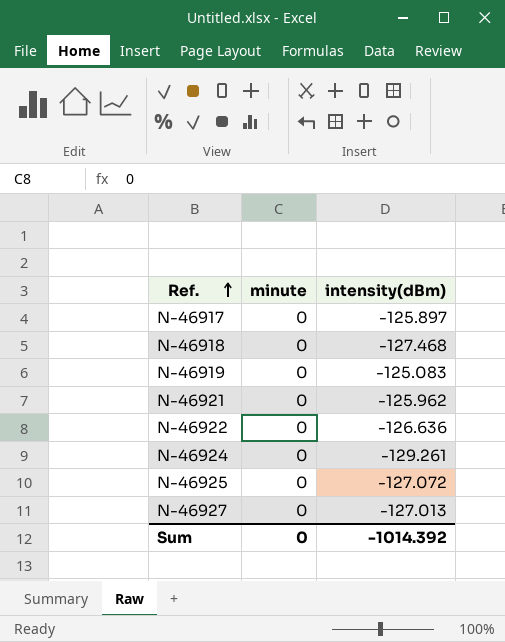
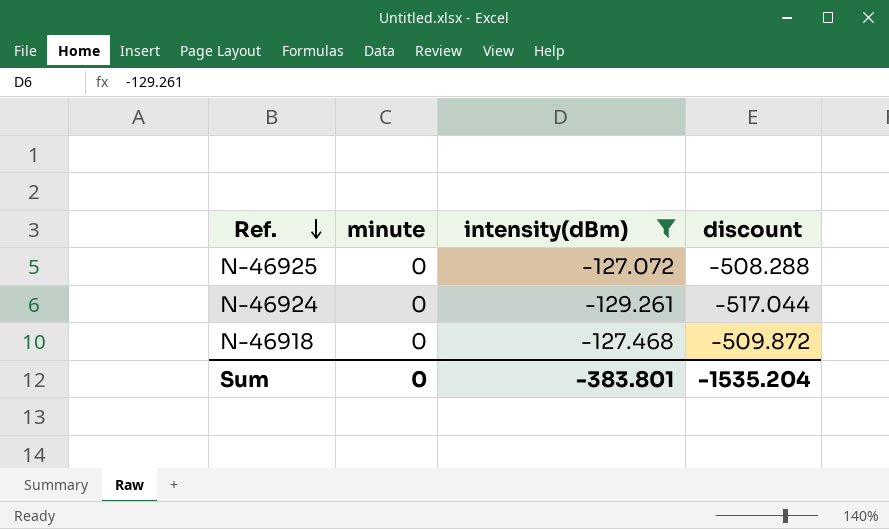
filter: none -> intensity(dBm) <= -127.072
row order: Ref. ascending -> Ref. descending
column discount | formula: none -> [intensity(dBm)] * 4
Sum | intensity(dBm): -1014.392 -> -383.801

